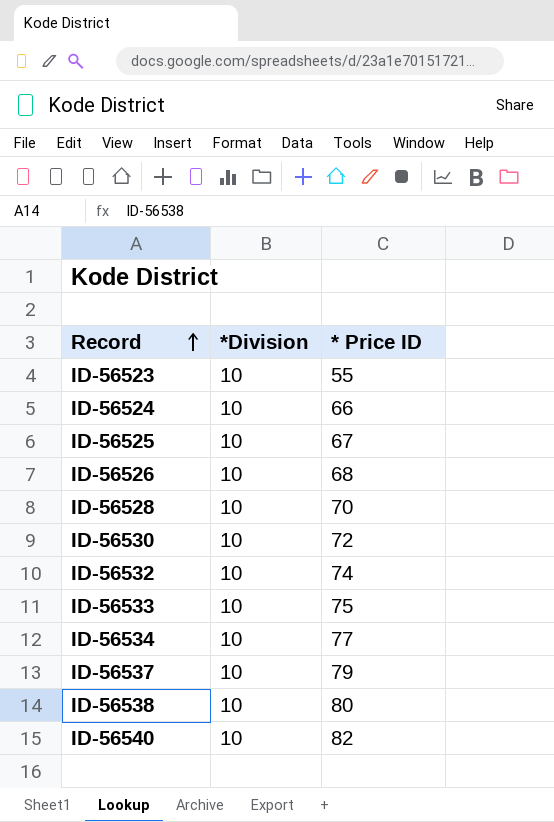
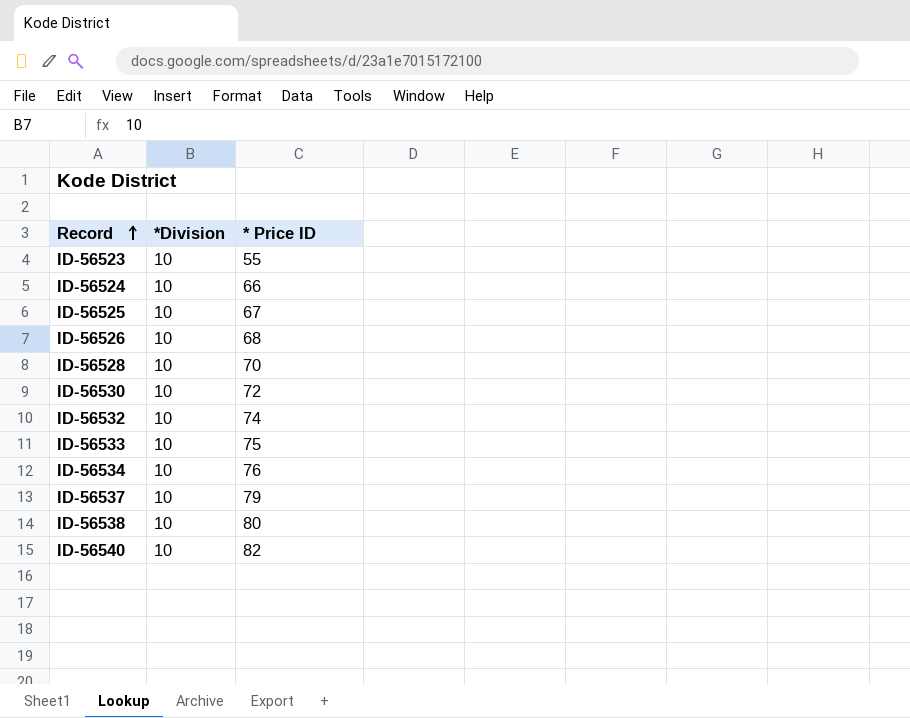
ID-56534 | * Price ID: 77 -> 76

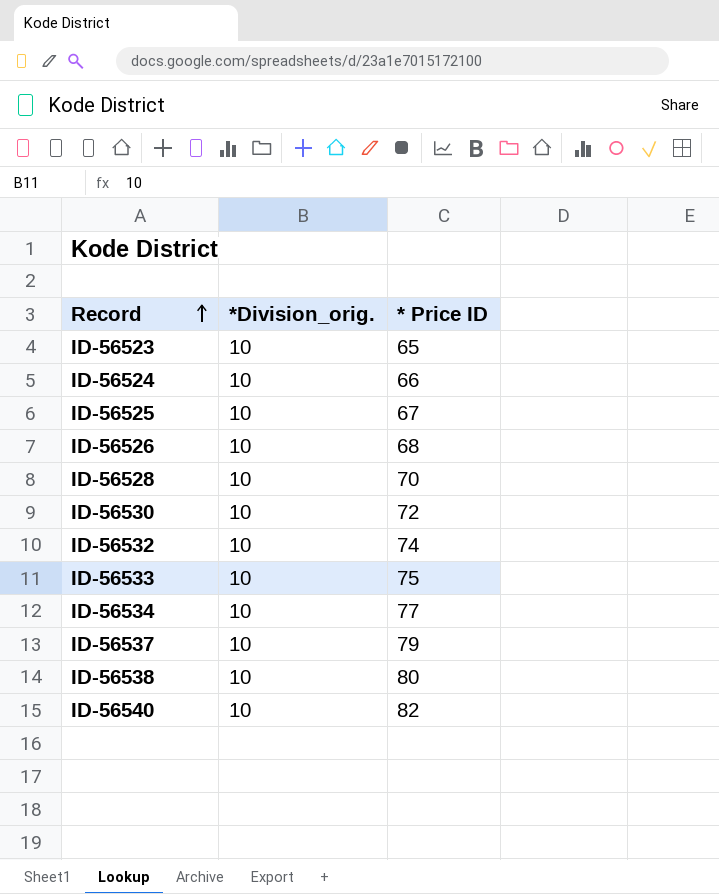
column name: *Division -> *Division_orig.
ID-56523 | * Price ID: 55 -> 65
ID-56534 | * Price ID: 76 -> 77

